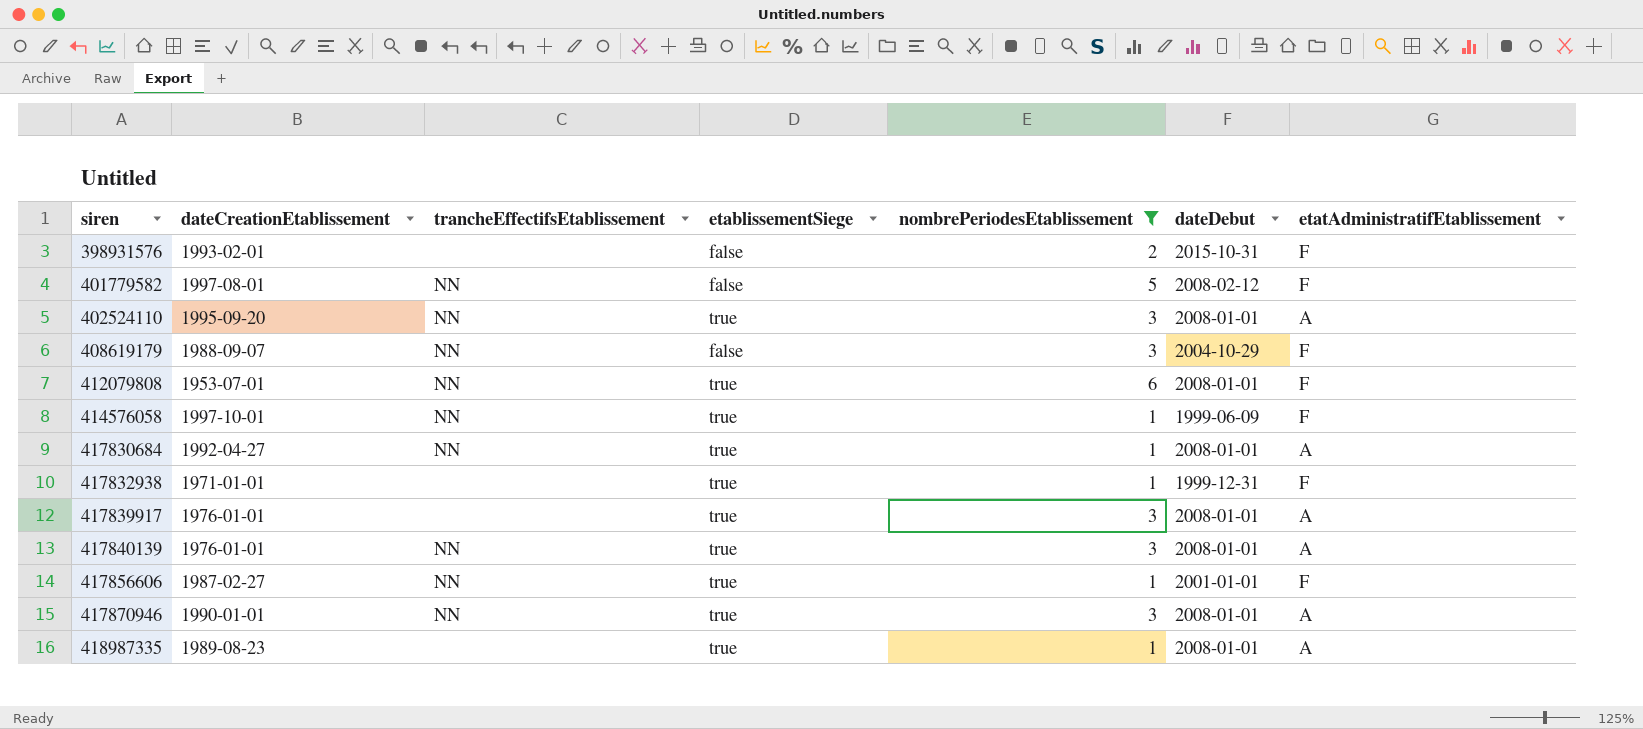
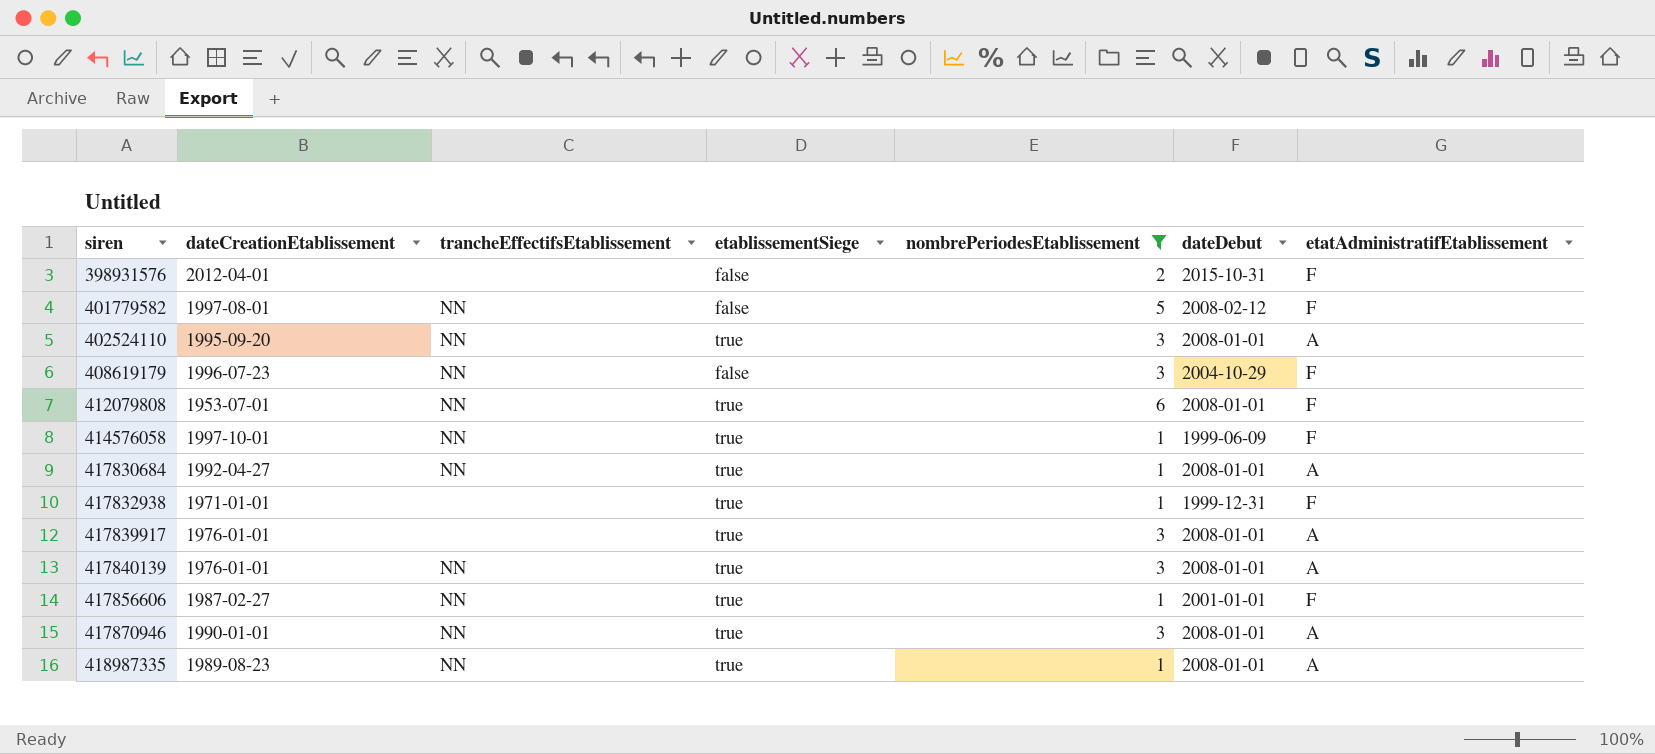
398931576 | dateCreationEtablissement: 1993-02-01 -> 2012-04-01
408619179 | dateCreationEtablissement: 1988-09-07 -> 1996-07-23
418987335 | trancheEffectifsEtablissement: none -> NN

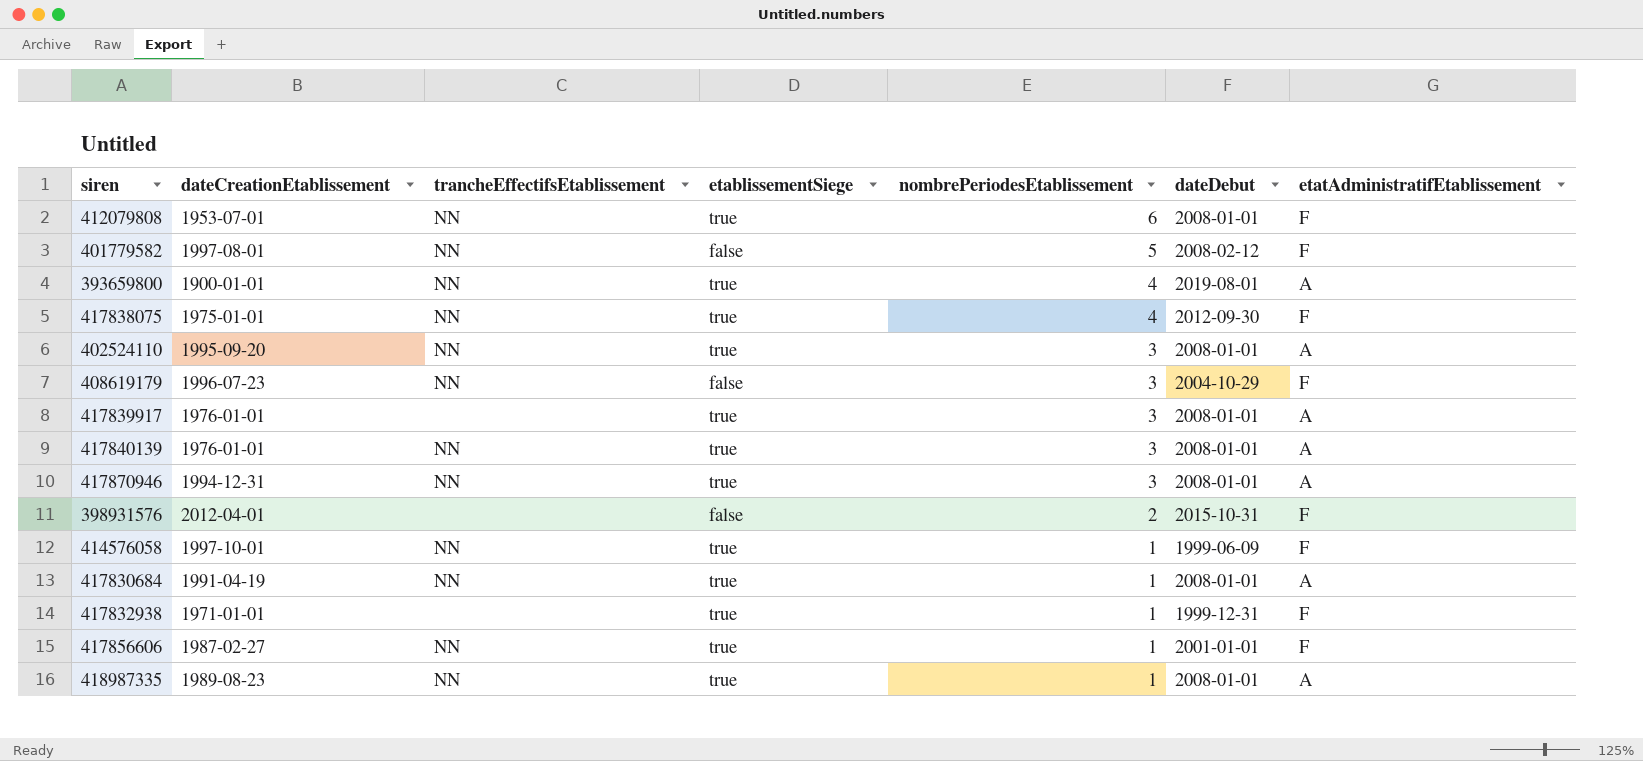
filter: nombrePeriodesEtablissement != 4 -> none
row order: siren ascending -> nombrePeriodesEtablissement descending
417870946 | dateCreationEtablissement: 1990-01-01 -> 1994-12-31
417830684 | dateCreationEtablissement: 1992-04-27 -> 1991-04-19

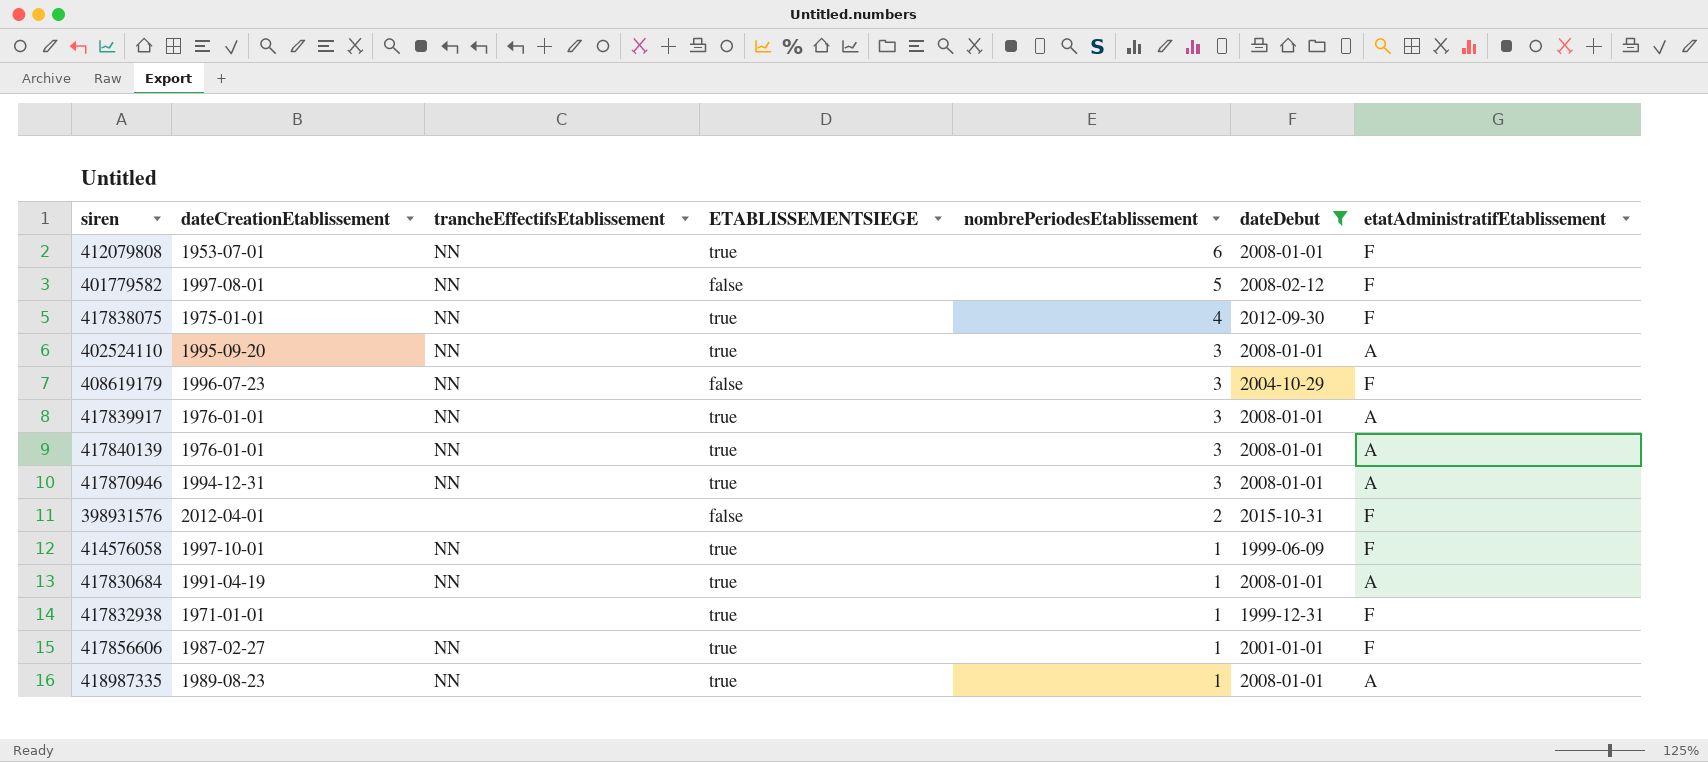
filter: none -> dateDebut != 2019-08-01
column name: etablissementSiege -> ETABLISSEMENTSIEGE
417839917 | trancheEffectifsEtablissement: none -> NN

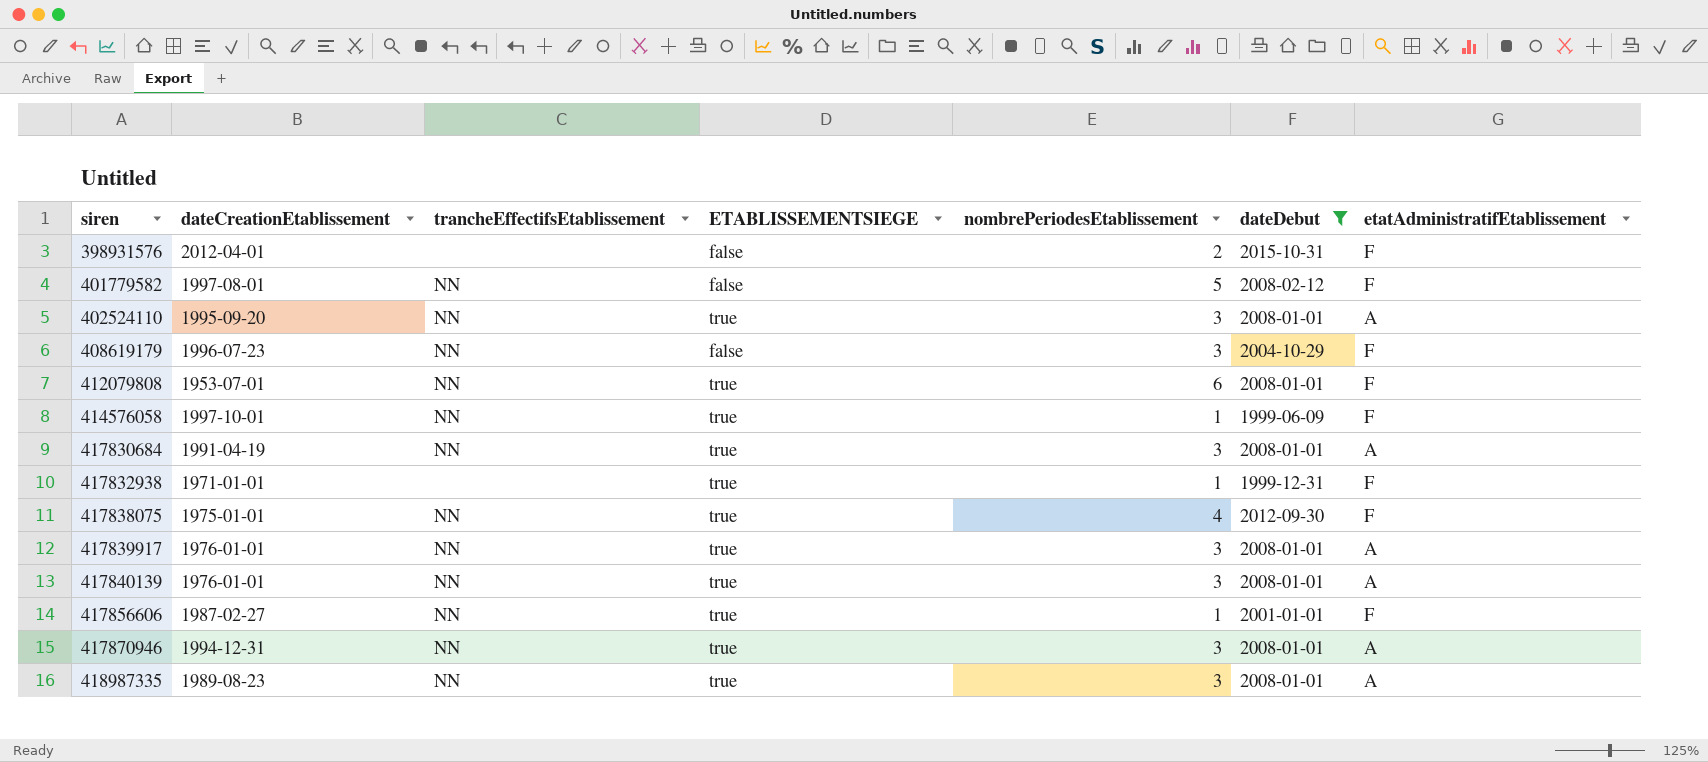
row order: nombrePeriodesEtablissement descending -> siren ascending
417830684 | nombrePeriodesEtablissement: 1 -> 3
418987335 | nombrePeriodesEtablissement: 1 -> 3

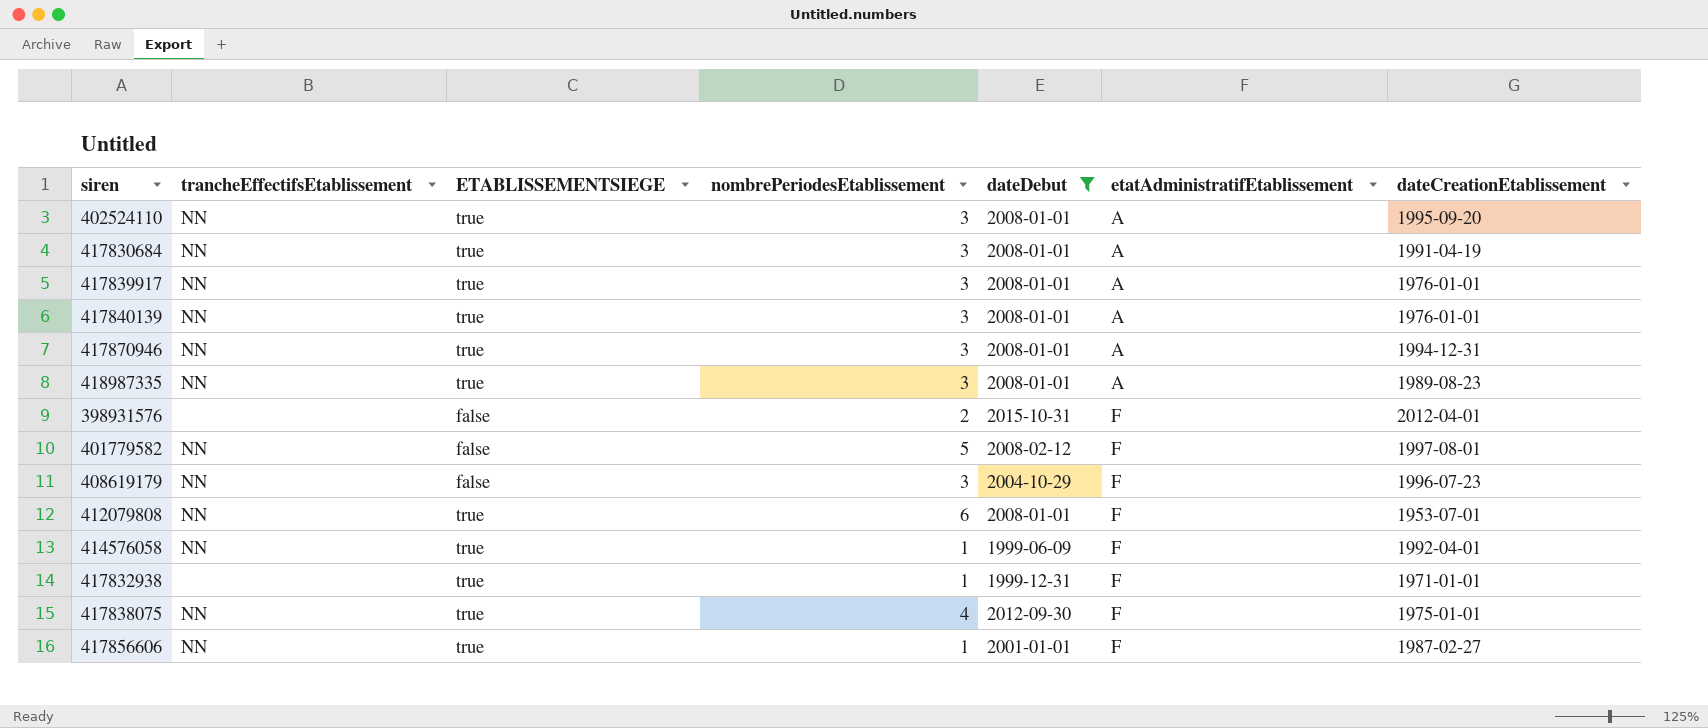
row order: siren ascending -> etatAdministratifEtablissement ascending
column dateCreationEtablissement | position: 2 -> 7
414576058 | dateCreationEtablissement: 1997-10-01 -> 1992-04-01

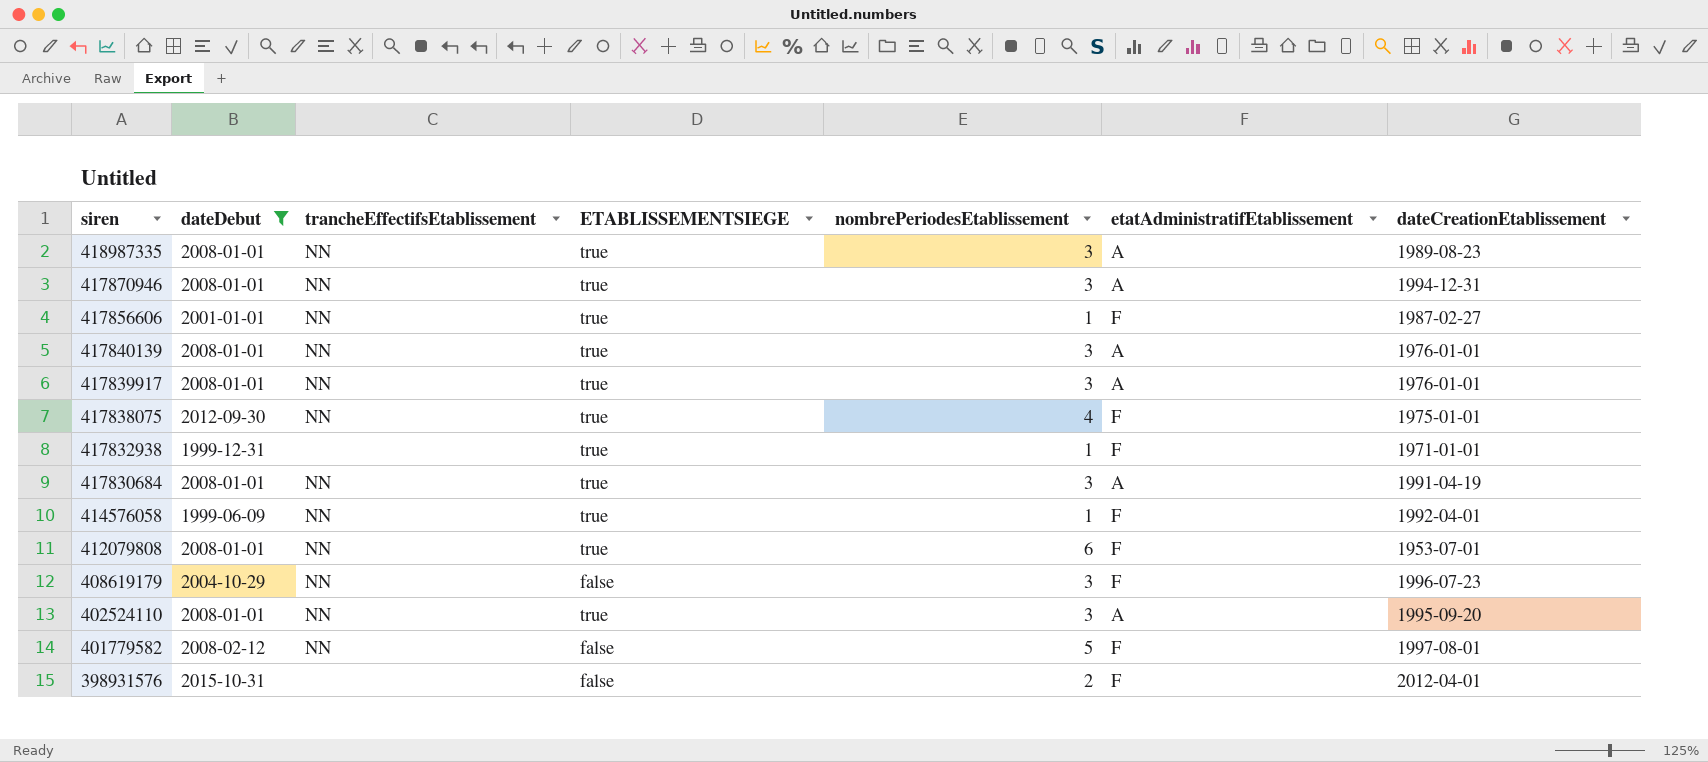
row order: etatAdministratifEtablissement ascending -> siren descending
column dateDebut | position: 5 -> 2

